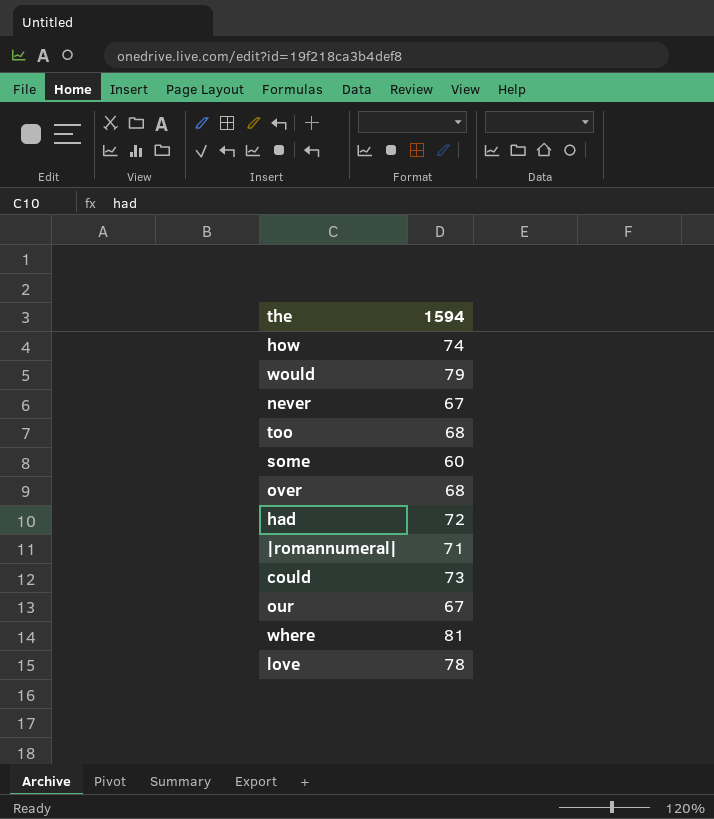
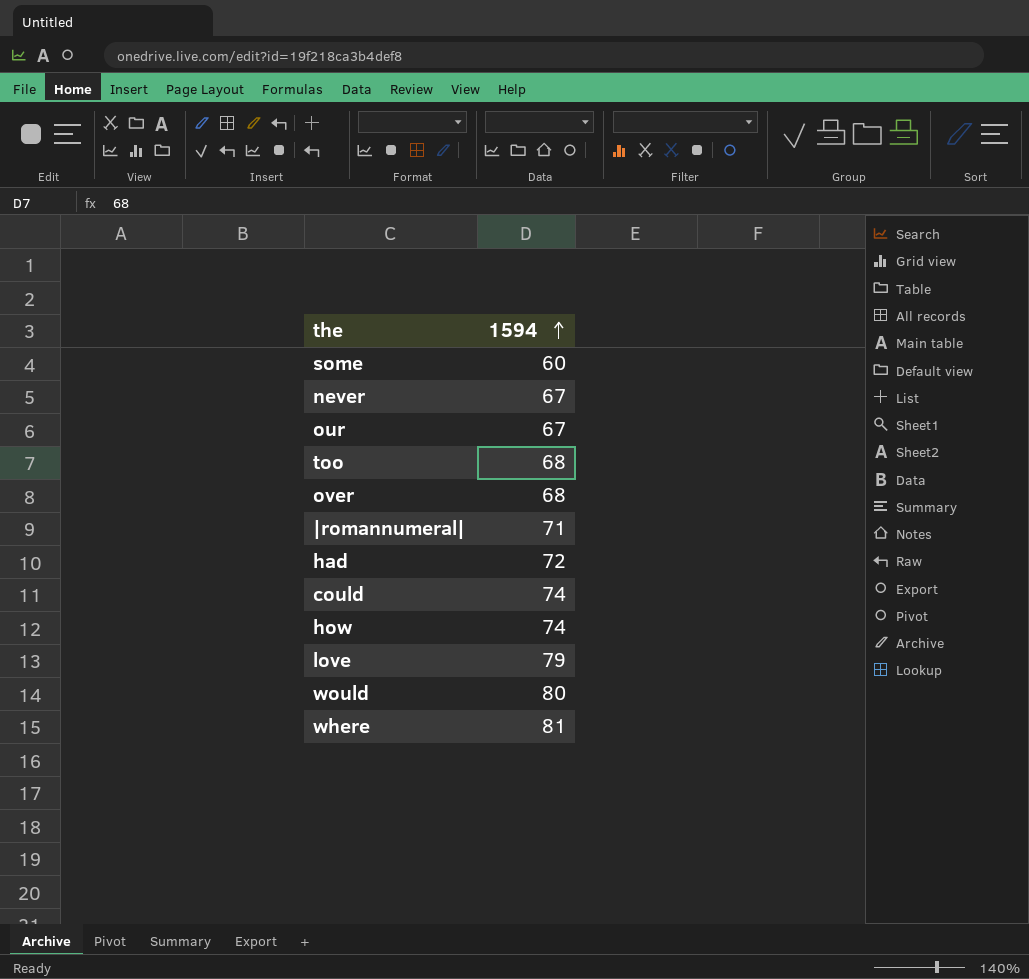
row order: none -> 1594 ascending
could | 1594: 73 -> 74
love | 1594: 78 -> 79
would | 1594: 79 -> 80

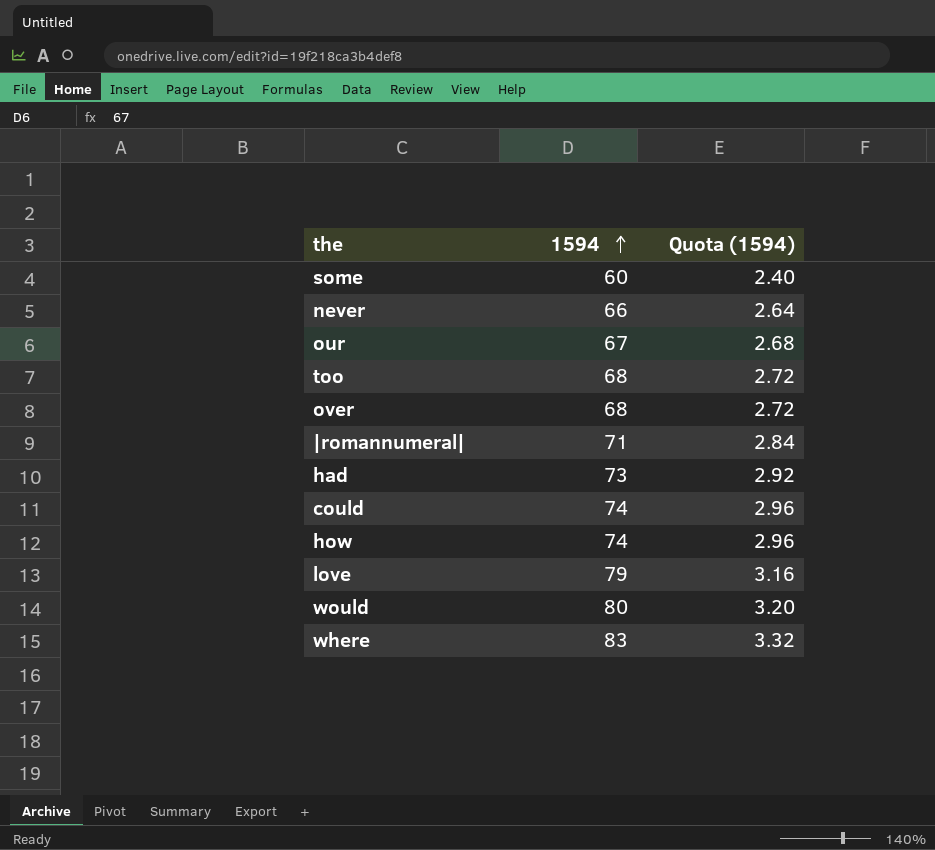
column Quota (1594) | formula: none -> [1594] * 0.04
never | 1594: 67 -> 66
had | 1594: 72 -> 73
where | 1594: 81 -> 83

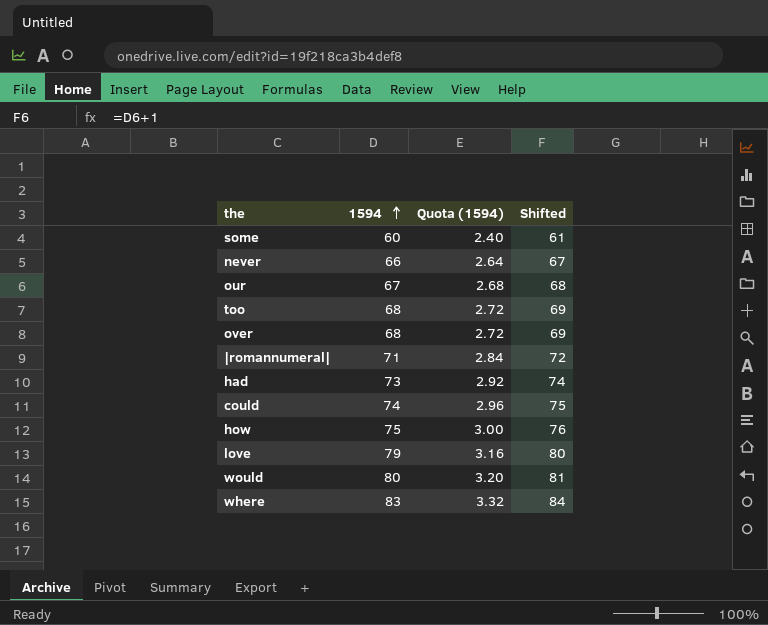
column Shifted | formula: none -> [1594] + 1
how | 1594: 74 -> 75
how | Quota (1594): 2.96 -> 3.00

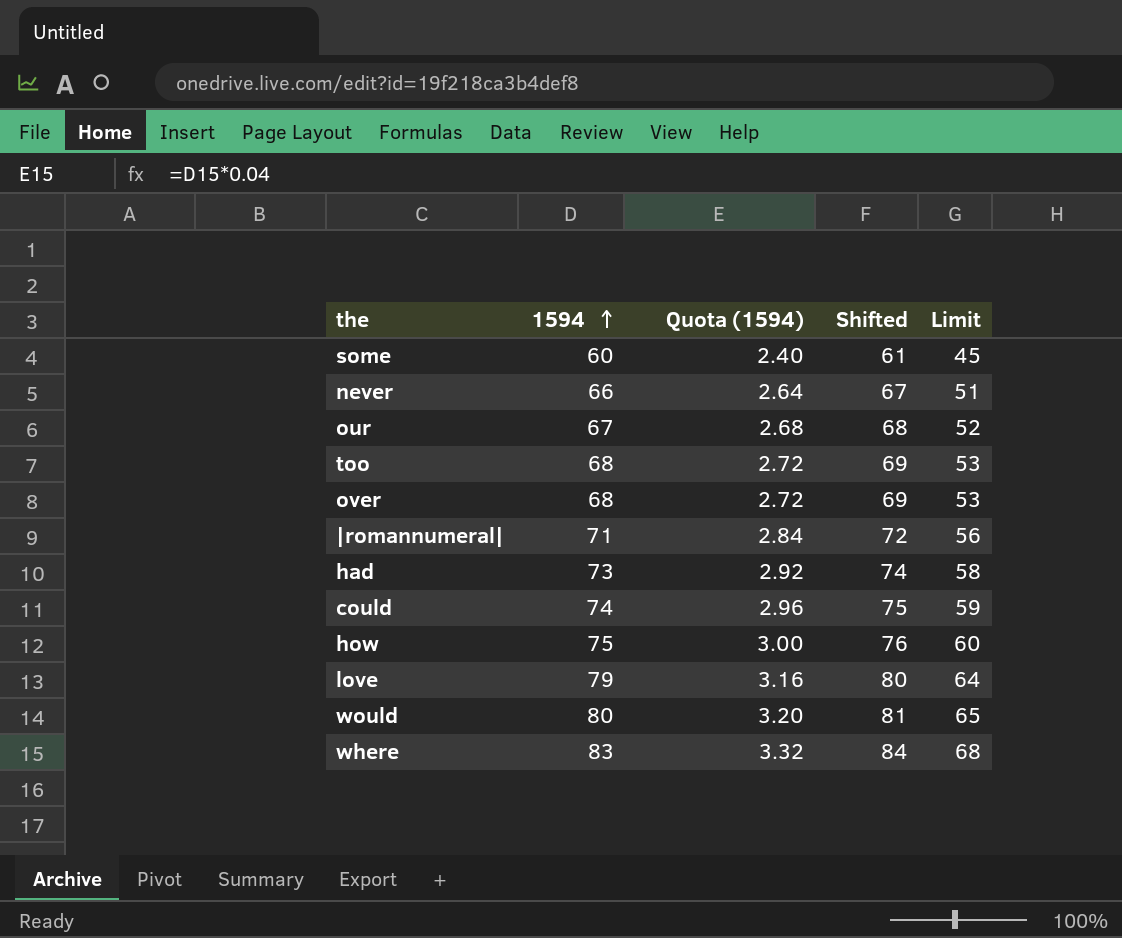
column Limit | formula: none -> [1594] - 15

